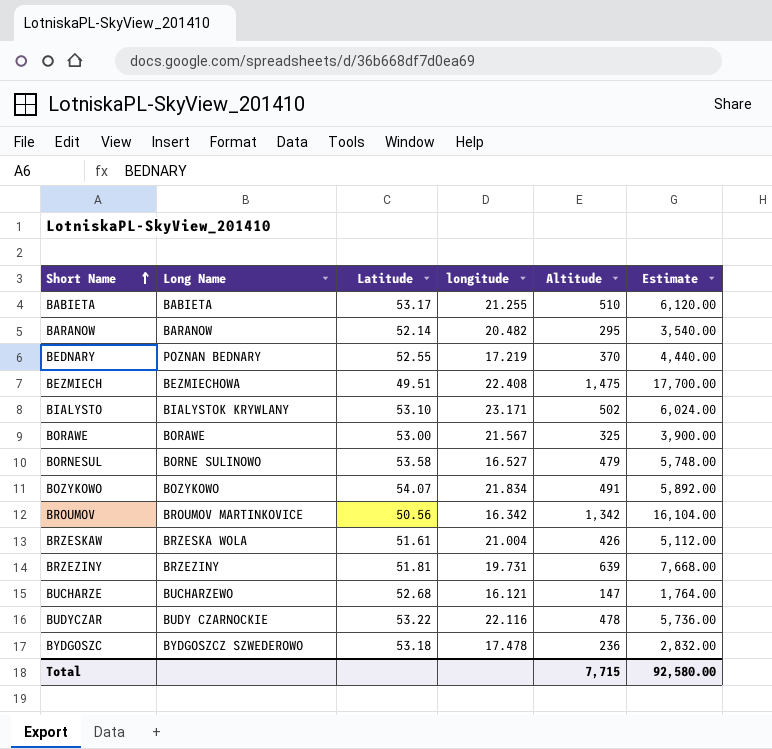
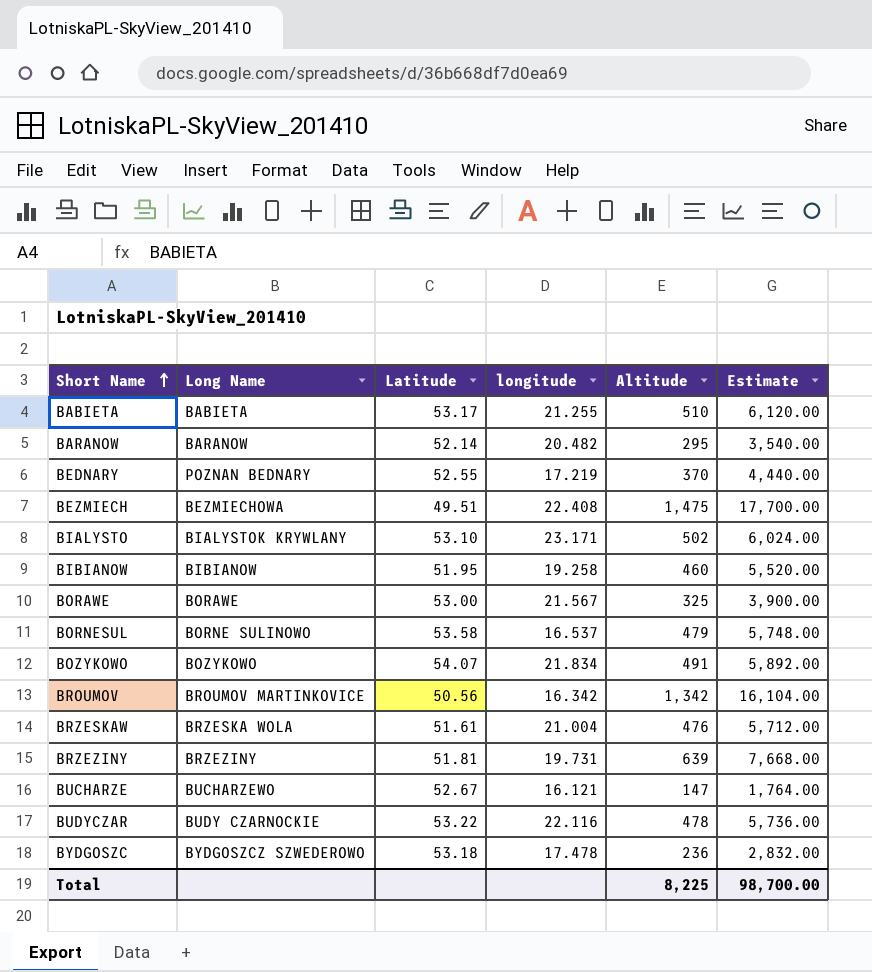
row BIBIANOW: none -> BIBIANOW | 51.95 | 19.258 | 460 | 5,520.00
BORNESUL | longitude: 16.527 -> 16.537
BRZESKAW | Altitude: 426 -> 476
BRZESKAW | Estimate: 5,112.00 -> 5,712.00
BUCHARZE | Latitude: 52.68 -> 52.67
Total | Altitude: 7,715 -> 8,225
Total | Estimate: 92,580.00 -> 98,700.00

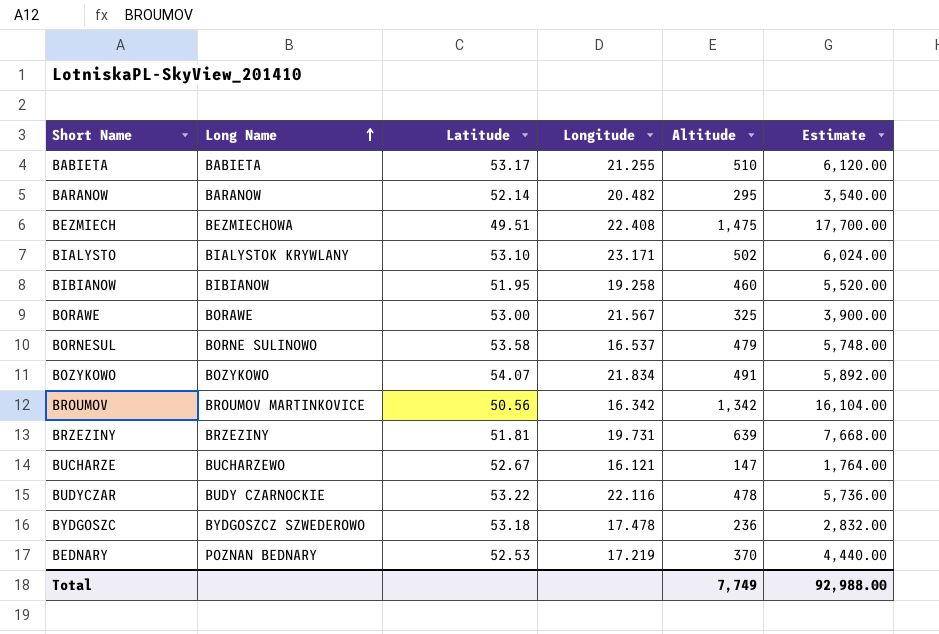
row order: Short Name ascending -> Long Name ascending
column name: longitude -> Longitude
row BRZESKAW: BRZESKA WOLA | 51.61 | 21.004 | 476 | 5,712.00 -> none
BEDNARY | Latitude: 52.55 -> 52.53
Total | Altitude: 8,225 -> 7,749
Total | Estimate: 98,700.00 -> 92,988.00

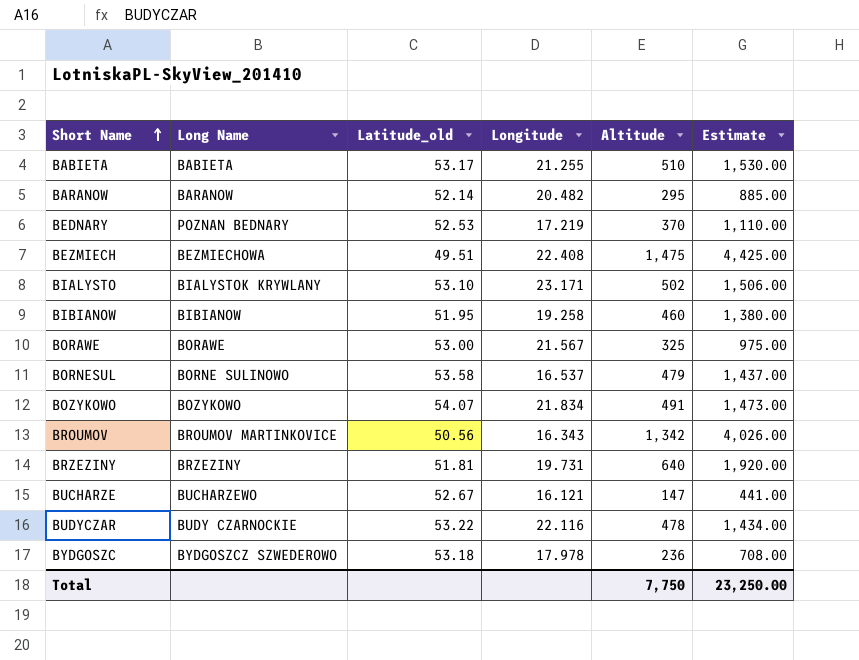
row order: Long Name ascending -> Short Name ascending
column name: Latitude -> Latitude_old
column Estimate | formula: [Altitude] * 12 -> [Altitude] * 3
BROUMOV | Longitude: 16.342 -> 16.343
BRZEZINY | Altitude: 639 -> 640
BYDGOSZC | Longitude: 17.478 -> 17.978
Total | Altitude: 7,749 -> 7,750
Total | Estimate: 92,988.00 -> 23,250.00

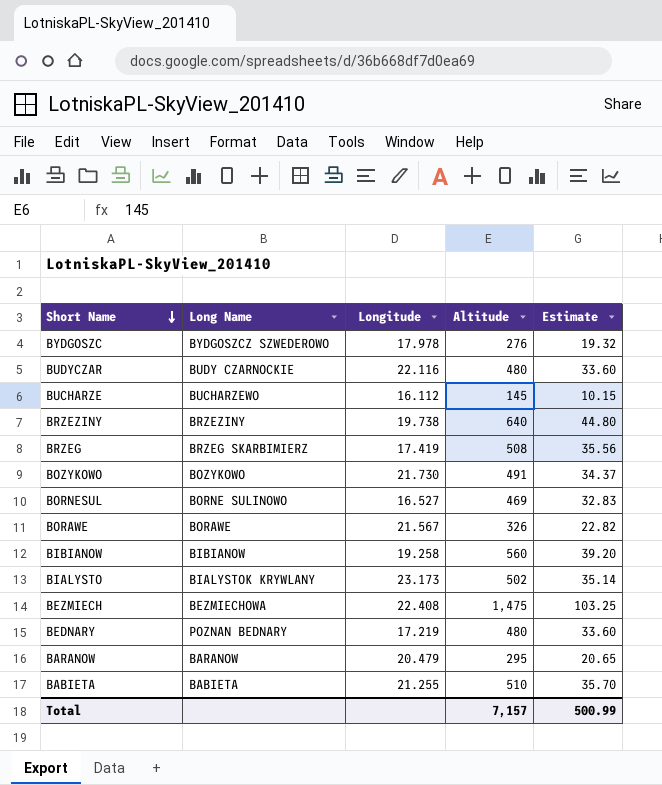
row order: Short Name ascending -> Short Name descending
column Latitude_old | position: 3 -> none
column Estimate | formula: [Altitude] * 3 -> [Altitude] * 0.07
row BROUMOV: BROUMOV MARTINKOVICE | 50.56 | 16.343 | 1,342 | 4,026.00 -> none
BYDGOSZC | Altitude: 236 -> 276
BUDYCZAR | Altitude: 478 -> 480
BUCHARZE | Longitude: 16.121 -> 16.112
BUCHARZE | Altitude: 147 -> 145
BRZEZINY | Longitude: 19.731 -> 19.738
row BRZEG: none -> BRZEG SKARBIMIERZ | 17.419 | 508 | 35.56
BOZYKOWO | Longitude: 21.834 -> 21.730
BORNESUL | Longitude: 16.537 -> 16.527
BORNESUL | Altitude: 479 -> 469
BORAWE | Altitude: 325 -> 326
BIBIANOW | Altitude: 460 -> 560
BIALYSTO | Longitude: 23.171 -> 23.173
BEDNARY | Altitude: 370 -> 480
BARANOW | Longitude: 20.482 -> 20.479
Total | Altitude: 7,750 -> 7,157
Total | Estimate: 23,250.00 -> 500.99

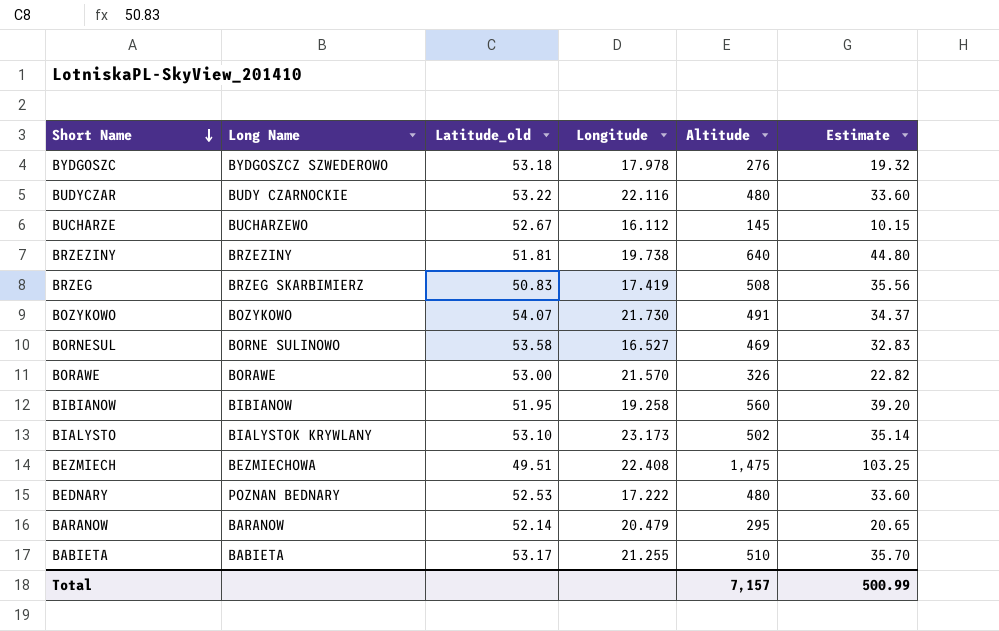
column Latitude_old | position: none -> 3
BORAWE | Longitude: 21.567 -> 21.570
BEDNARY | Longitude: 17.219 -> 17.222

